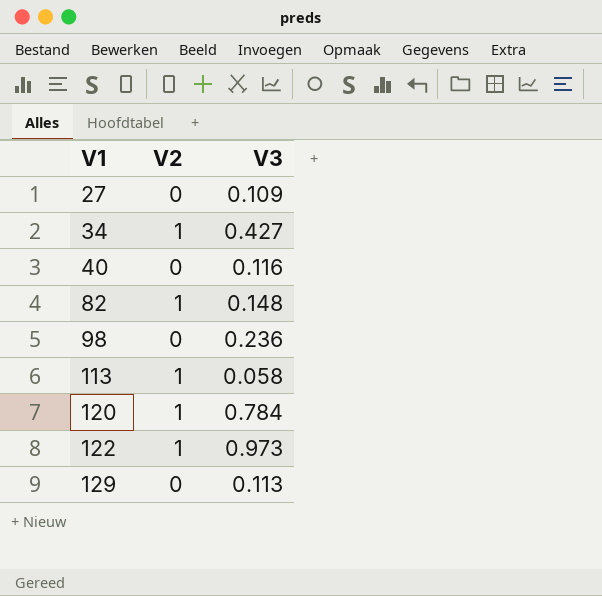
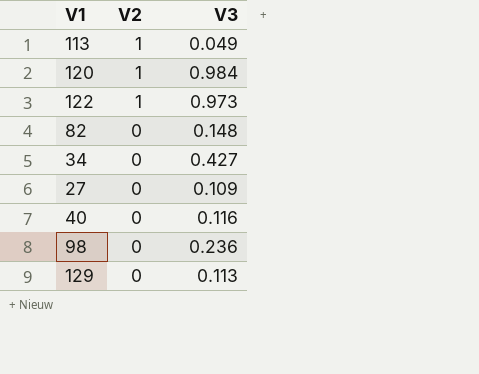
row order: V1 ascending -> V2 descending
113 | V3: 0.058 -> 0.049
120 | V3: 0.784 -> 0.984
82 | V2: 1 -> 0
34 | V2: 1 -> 0

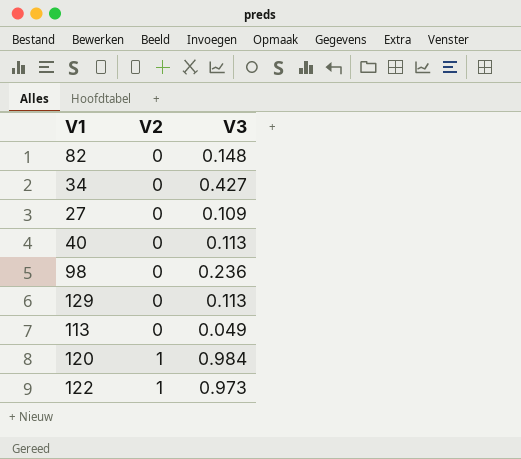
row order: V2 descending -> V2 ascending
40 | V3: 0.116 -> 0.113
113 | V2: 1 -> 0

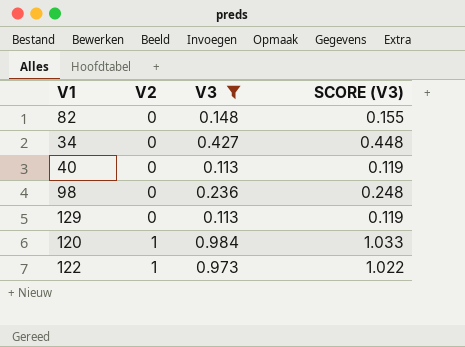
filter: none -> V3 >= 0.113
column SCORE (V3) | formula: none -> [V3] * 1.05

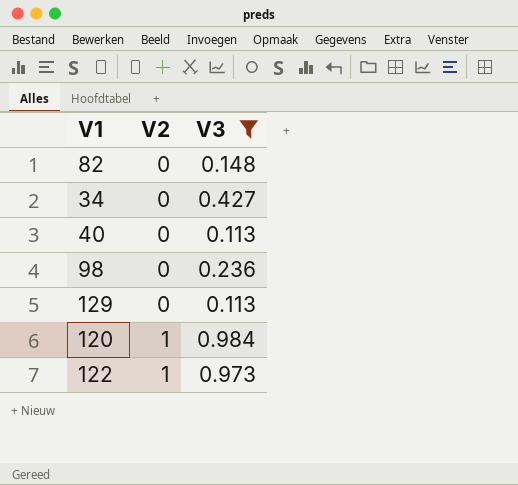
column SCORE (V3) | formula: [V3] * 1.05 -> none

